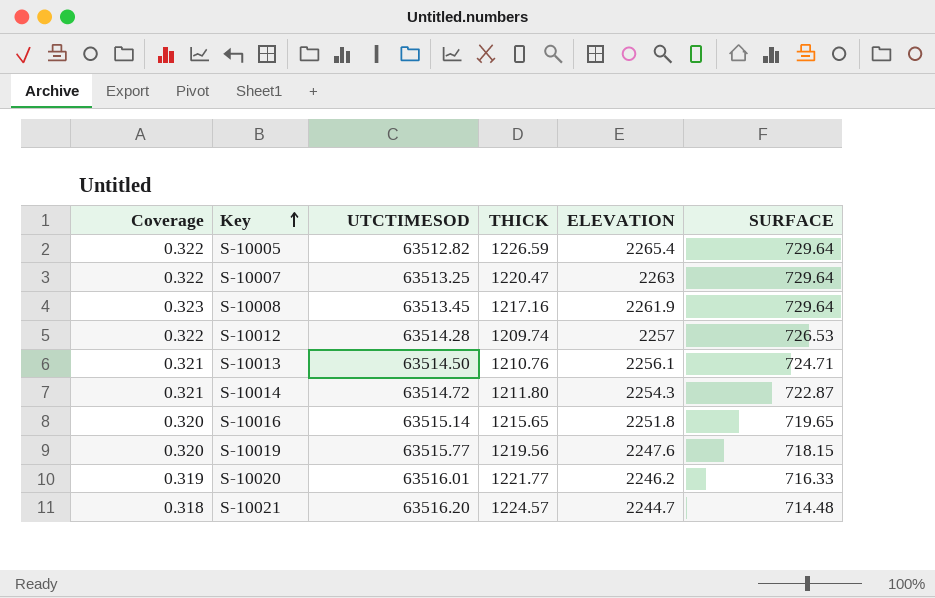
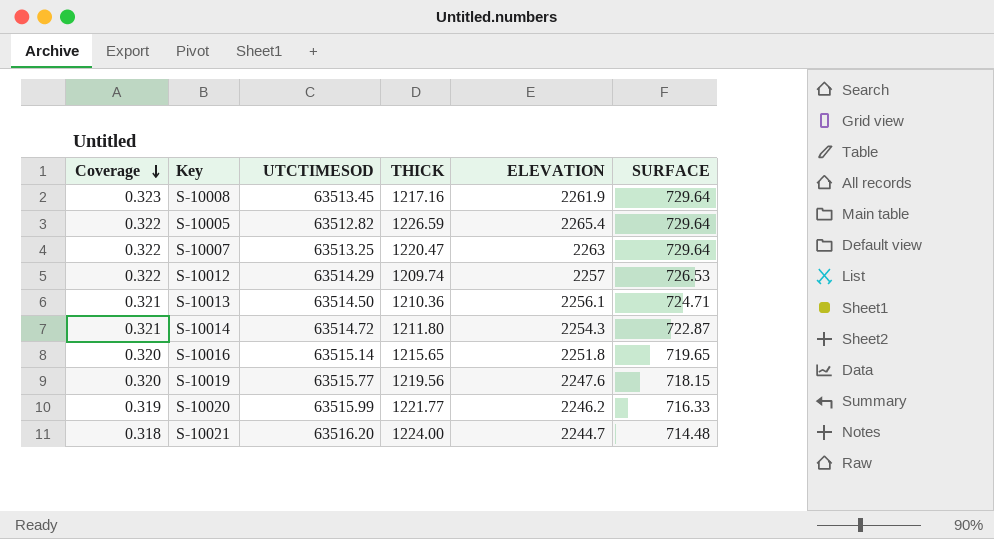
row order: Key ascending -> Coverage descending
S-10012 | UTCTIMESOD: 63514.28 -> 63514.29
S-10013 | THICK: 1210.76 -> 1210.36
S-10020 | UTCTIMESOD: 63516.01 -> 63515.99
S-10021 | THICK: 1224.57 -> 1224.00

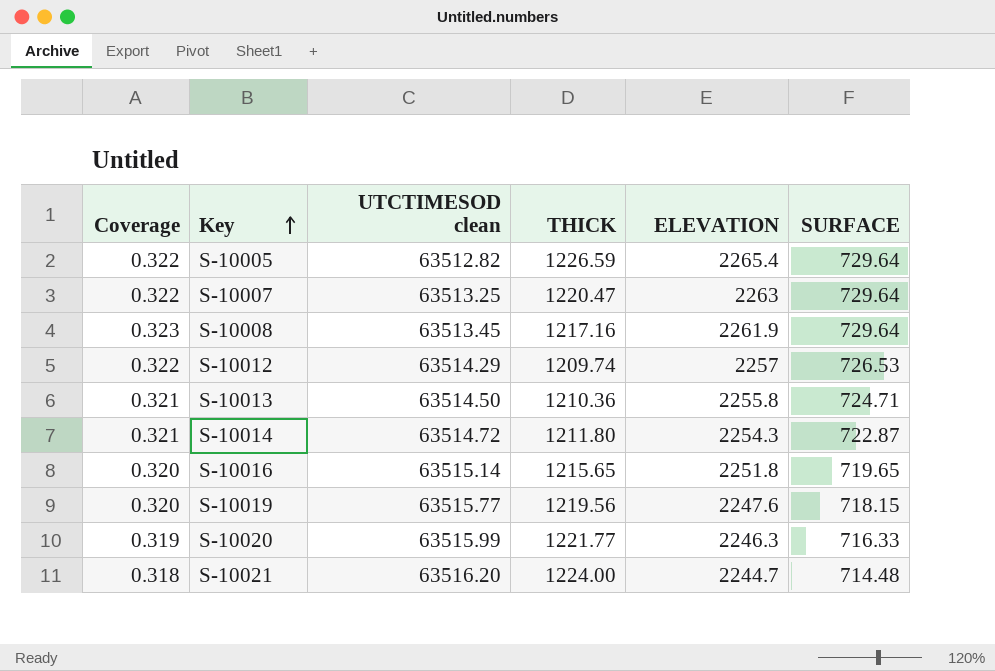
row order: Coverage descending -> Key ascending
column name: UTCTIMESOD -> UTCTIMESOD clean
S-10013 | ELEVATION: 2256.1 -> 2255.8
S-10020 | ELEVATION: 2246.2 -> 2246.3

